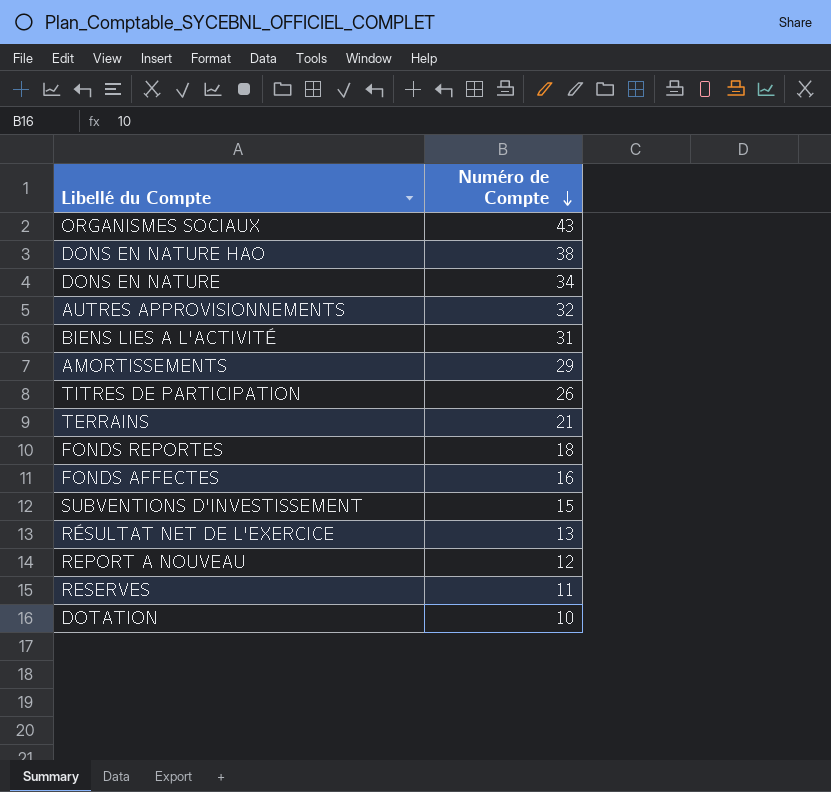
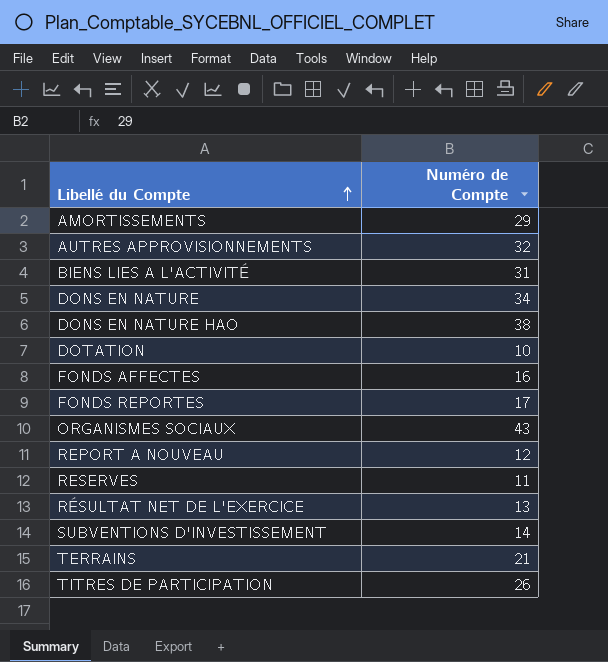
row order: Numéro de Compte descending -> Libellé du Compte ascending
FONDS REPORTES | Numéro de Compte: 18 -> 17
SUBVENTIONS D'INVESTISSEMENT | Numéro de Compte: 15 -> 14

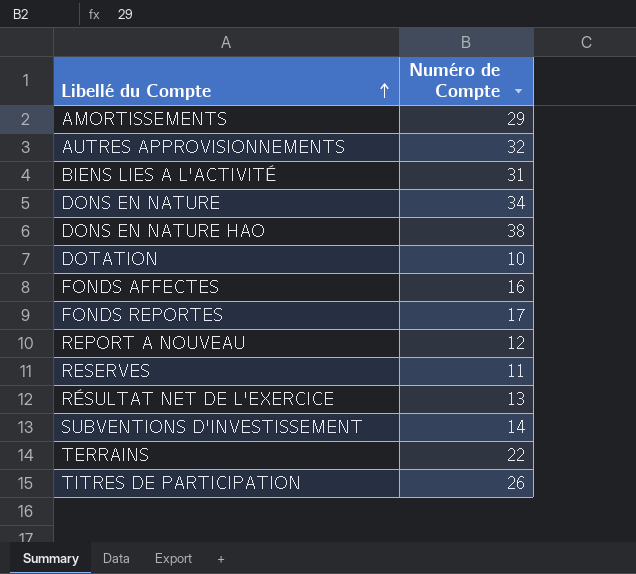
row ORGANISMES SOCIAUX: 43 -> none
TERRAINS | Numéro de Compte: 21 -> 22

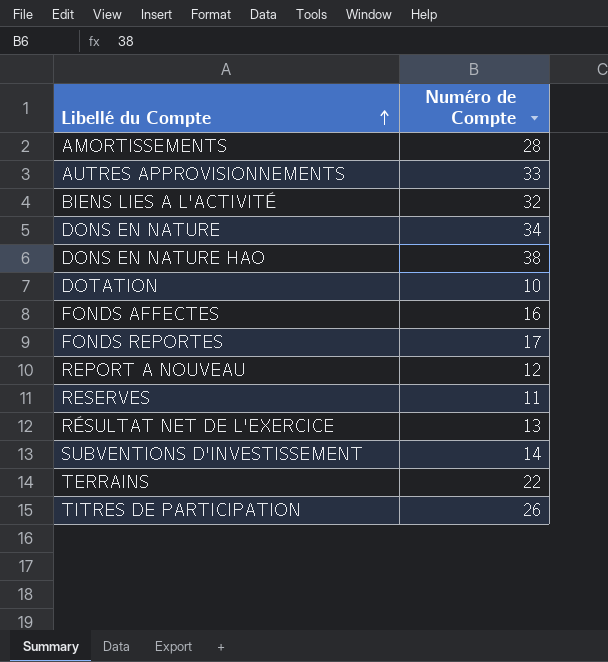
AMORTISSEMENTS | Numéro de Compte: 29 -> 28
AUTRES APPROVISIONNEMENTS | Numéro de Compte: 32 -> 33
BIENS LIES A L'ACTIVITÉ | Numéro de Compte: 31 -> 32

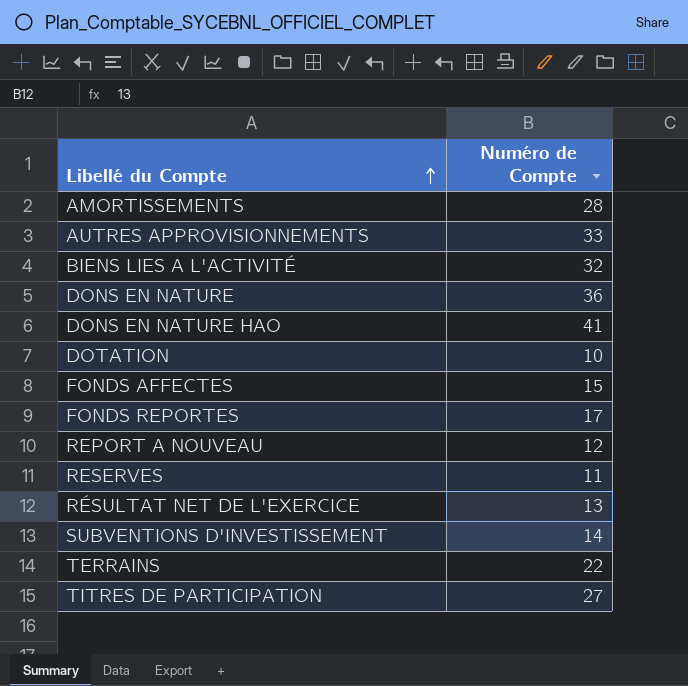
DONS EN NATURE | Numéro de Compte: 34 -> 36
DONS EN NATURE HAO | Numéro de Compte: 38 -> 41
FONDS AFFECTES | Numéro de Compte: 16 -> 15
TITRES DE PARTICIPATION | Numéro de Compte: 26 -> 27

